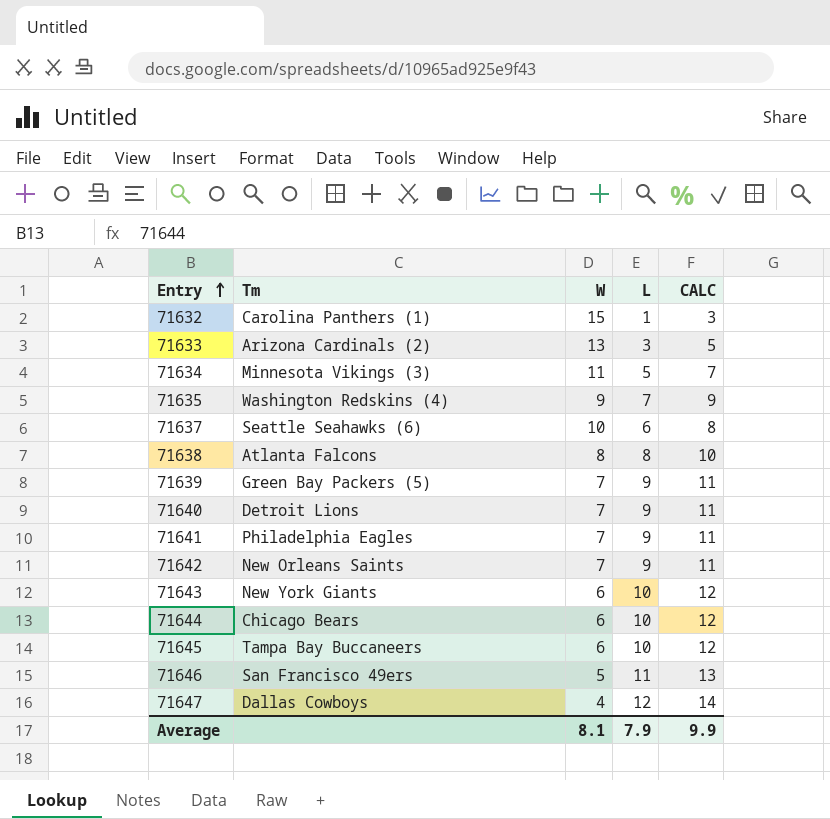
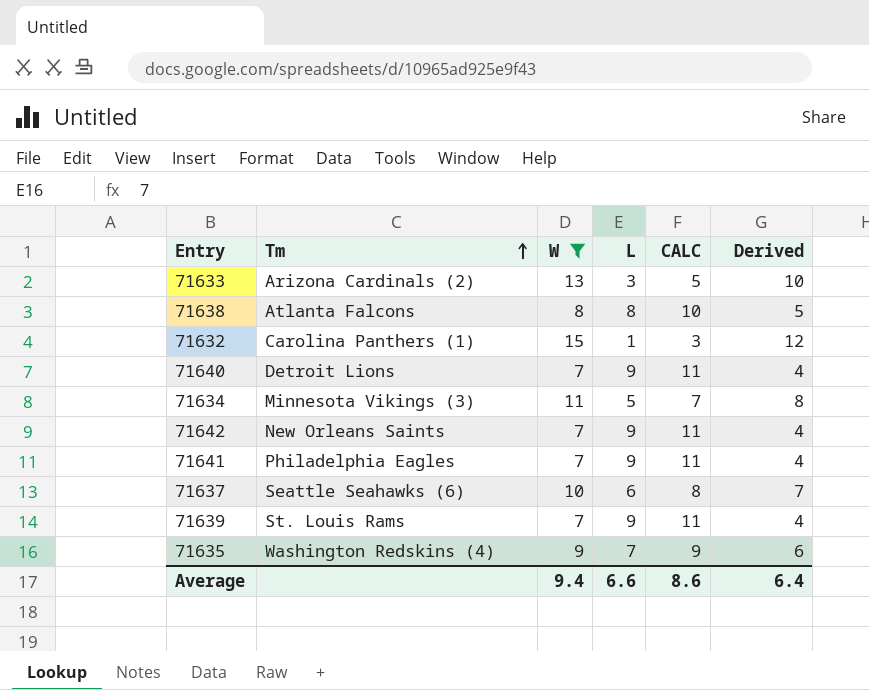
filter: none -> W >= 7
row order: Entry ascending -> Tm ascending
column Derived | formula: none -> [W] - 3
71639 | Tm: Green Bay Packers (5) -> St. Louis Rams
Average | W: 8.1 -> 9.4
Average | L: 7.9 -> 6.6
Average | CALC: 9.9 -> 8.6

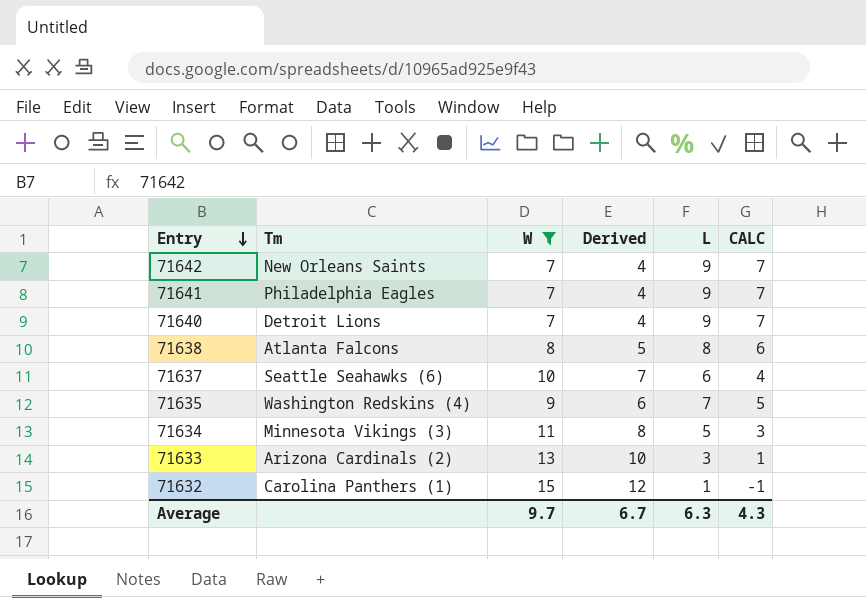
row order: Tm ascending -> Entry descending
column Derived | position: 6 -> 4
column CALC | formula: [L] + 2 -> [L] - 2
row 71639: St. Louis Rams | 7 | 9 | 11 | 4 -> none
Average | W: 9.4 -> 9.7
Average | Derived: 6.4 -> 6.7
Average | L: 6.6 -> 6.3
Average | CALC: 8.6 -> 4.3

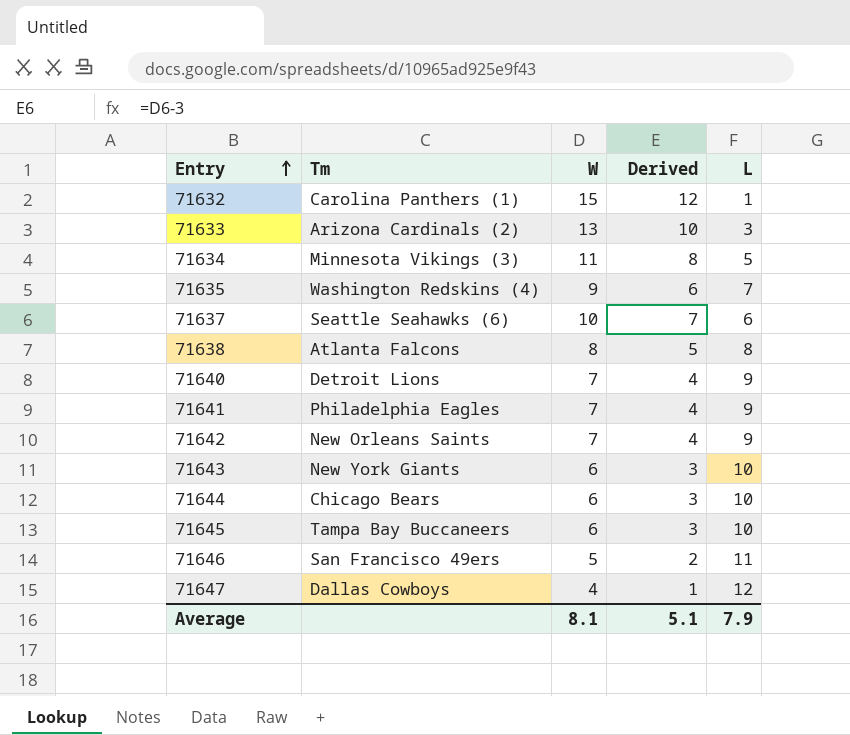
filter: W >= 7 -> none
row order: Entry descending -> Entry ascending
column CALC | formula: [L] - 2 -> none
Average | W: 9.7 -> 8.1
Average | Derived: 6.7 -> 5.1
Average | L: 6.3 -> 7.9

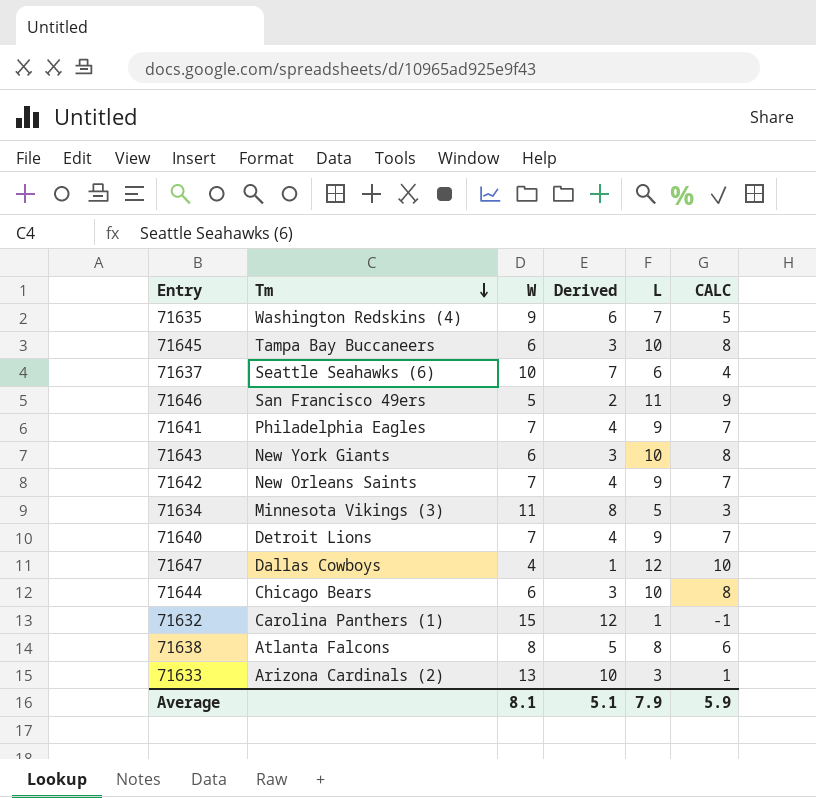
row order: Entry ascending -> Tm descending
column CALC | formula: none -> [L] - 2

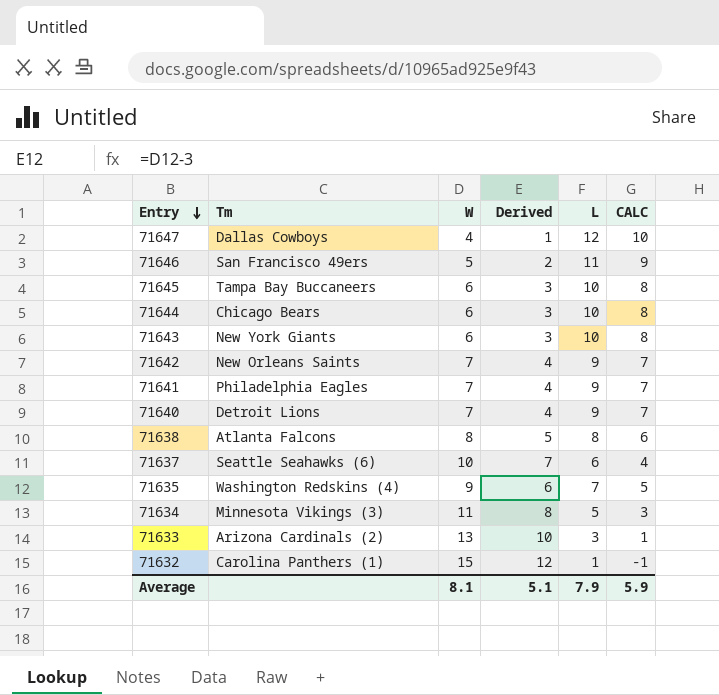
row order: Tm descending -> Entry descending

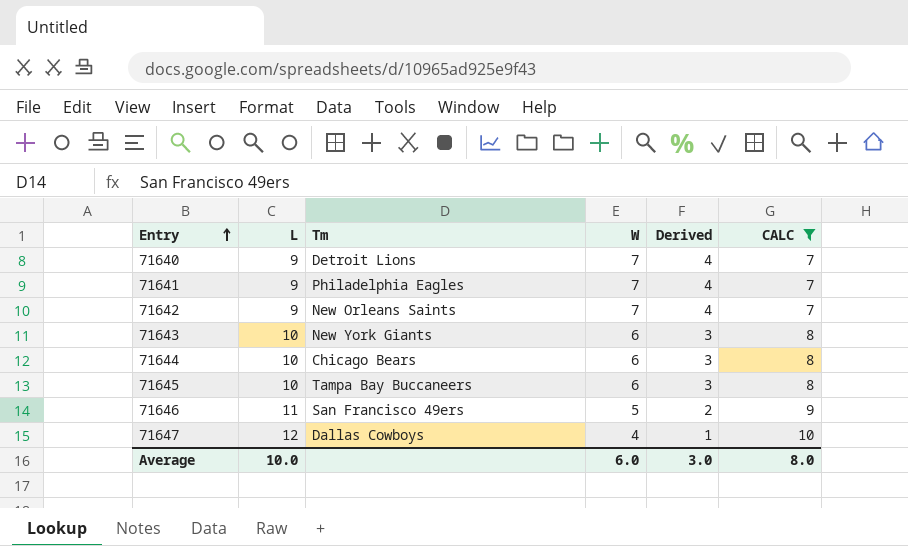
filter: none -> CALC >= 7
row order: Entry descending -> Entry ascending
column L | position: 5 -> 2
Average | L: 7.9 -> 10.0
Average | W: 8.1 -> 6.0
Average | Derived: 5.1 -> 3.0
Average | CALC: 5.9 -> 8.0

